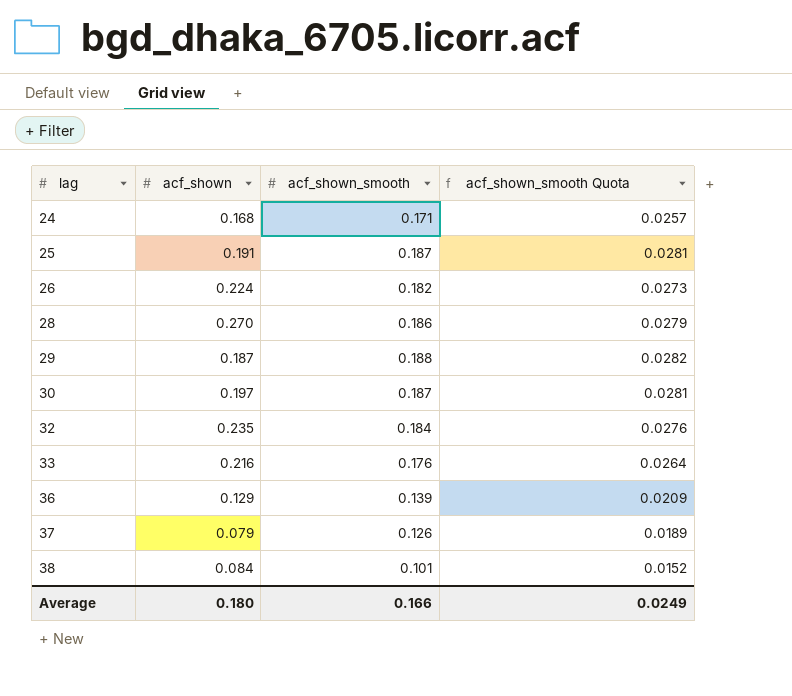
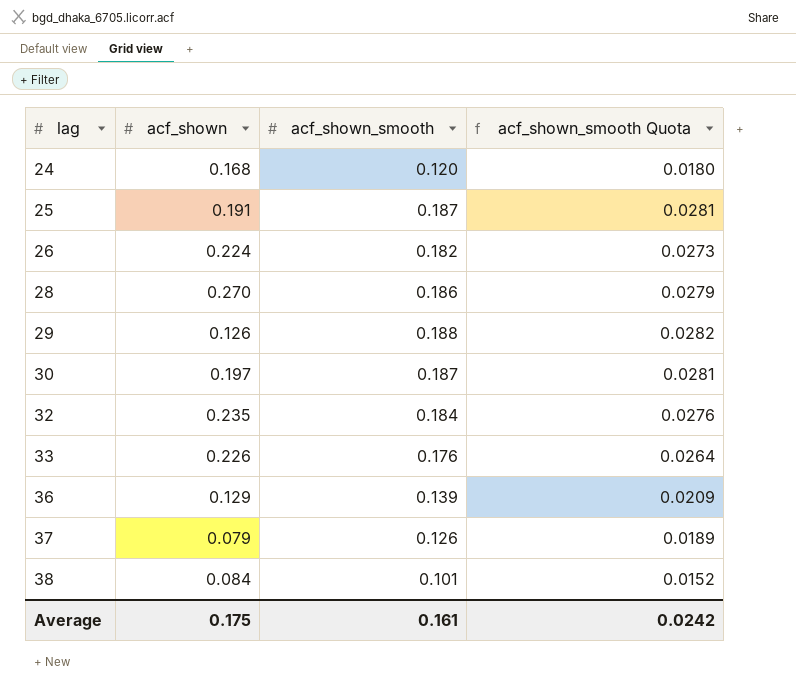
24 | acf_shown_smooth: 0.171 -> 0.120
24 | acf_shown_smooth Quota: 0.0257 -> 0.0180
29 | acf_shown: 0.187 -> 0.126
33 | acf_shown: 0.216 -> 0.226
Average | acf_shown: 0.180 -> 0.175
Average | acf_shown_smooth: 0.166 -> 0.161
Average | acf_shown_smooth Quota: 0.0249 -> 0.0242

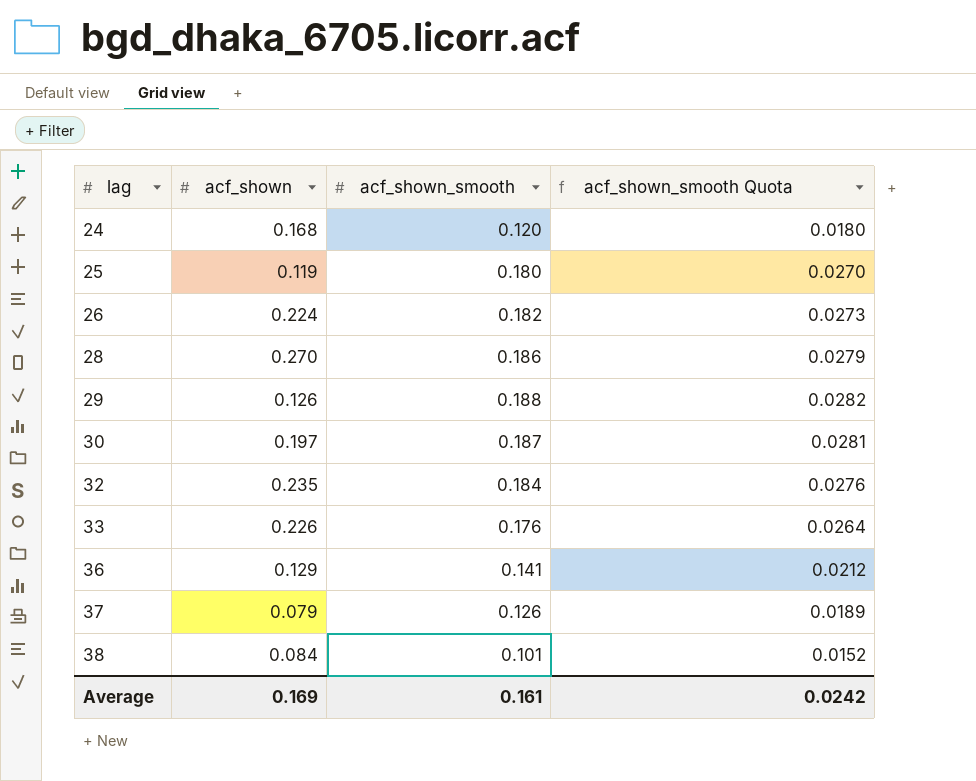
25 | acf_shown: 0.191 -> 0.119
25 | acf_shown_smooth: 0.187 -> 0.180
25 | acf_shown_smooth Quota: 0.0281 -> 0.0270
36 | acf_shown_smooth: 0.139 -> 0.141
36 | acf_shown_smooth Quota: 0.0209 -> 0.0212
Average | acf_shown: 0.175 -> 0.169

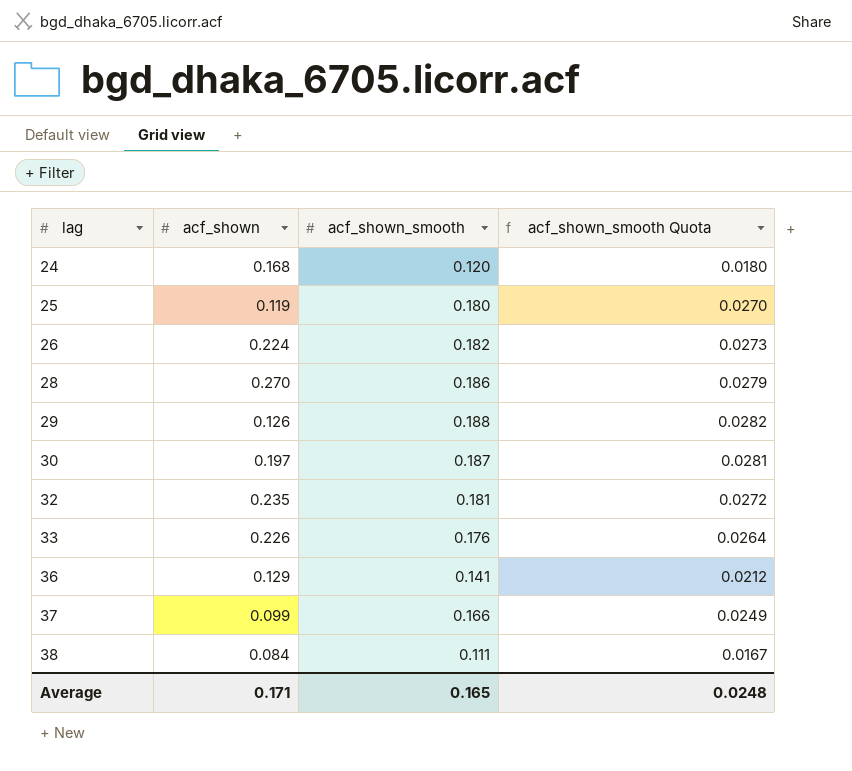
32 | acf_shown_smooth: 0.184 -> 0.181
32 | acf_shown_smooth Quota: 0.0276 -> 0.0272
37 | acf_shown: 0.079 -> 0.099
37 | acf_shown_smooth: 0.126 -> 0.166
37 | acf_shown_smooth Quota: 0.0189 -> 0.0249
38 | acf_shown_smooth: 0.101 -> 0.111
38 | acf_shown_smooth Quota: 0.0152 -> 0.0167
Average | acf_shown: 0.169 -> 0.171
Average | acf_shown_smooth: 0.161 -> 0.165
Average | acf_shown_smooth Quota: 0.0242 -> 0.0248

